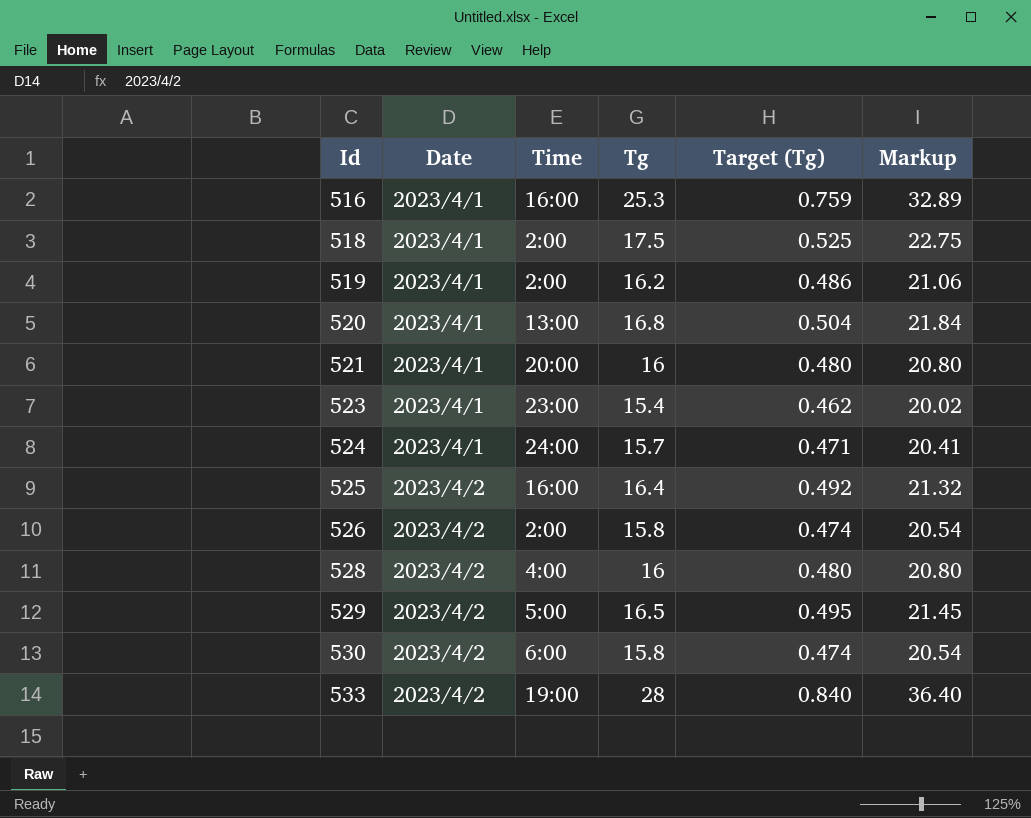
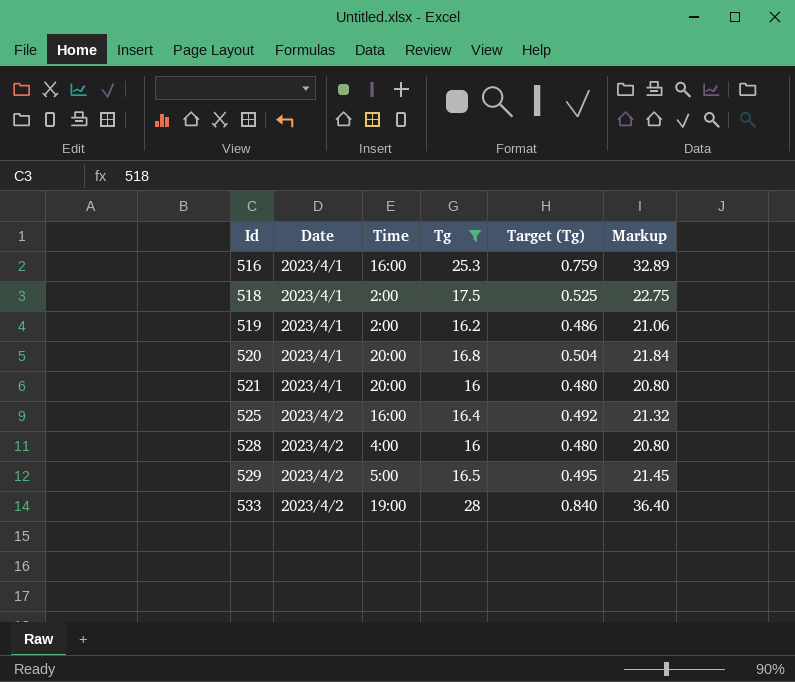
filter: none -> Tg >= 16
520 | Time: 13:00 -> 20:00

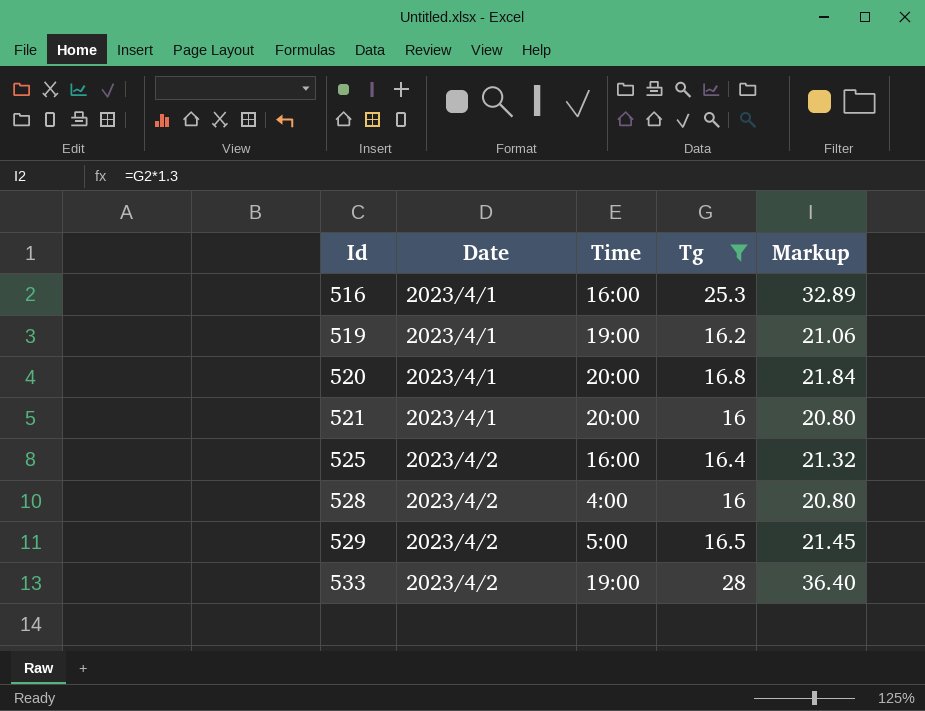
column Target (Tg) | formula: [Tg] * 0.03 -> none
row 518: 2023/4/1 | 2:00 | 17.5 | 0.525 | 22.75 -> none
519 | Time: 2:00 -> 19:00

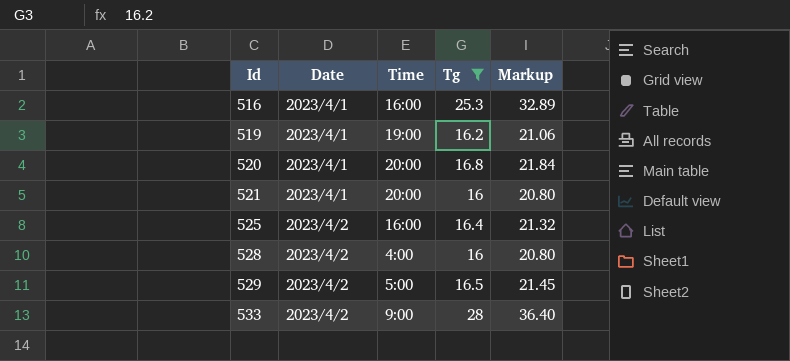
533 | Time: 19:00 -> 9:00

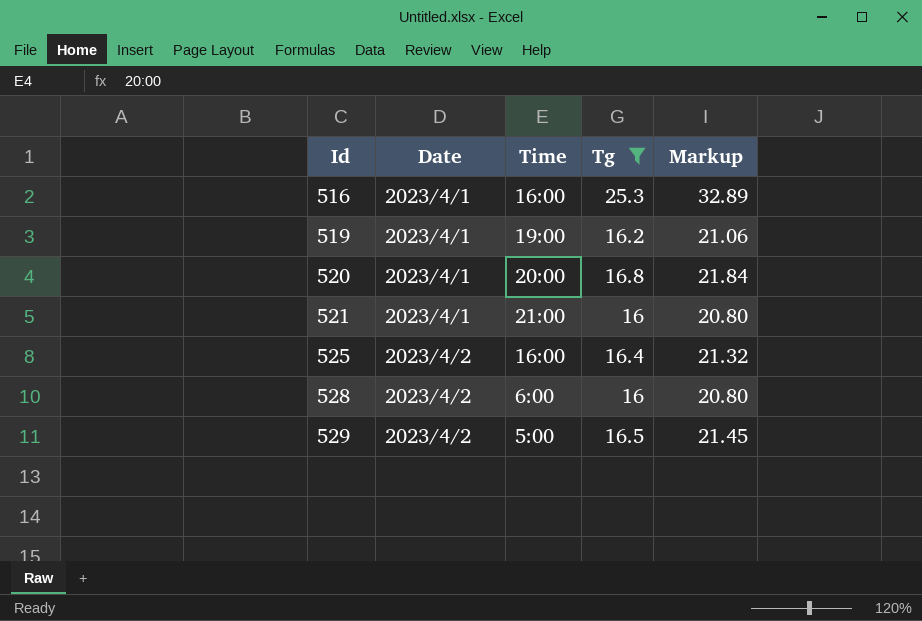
row 533: 2023/4/2 | 9:00 | 28 | 36.40 -> none
521 | Time: 20:00 -> 21:00
528 | Time: 4:00 -> 6:00

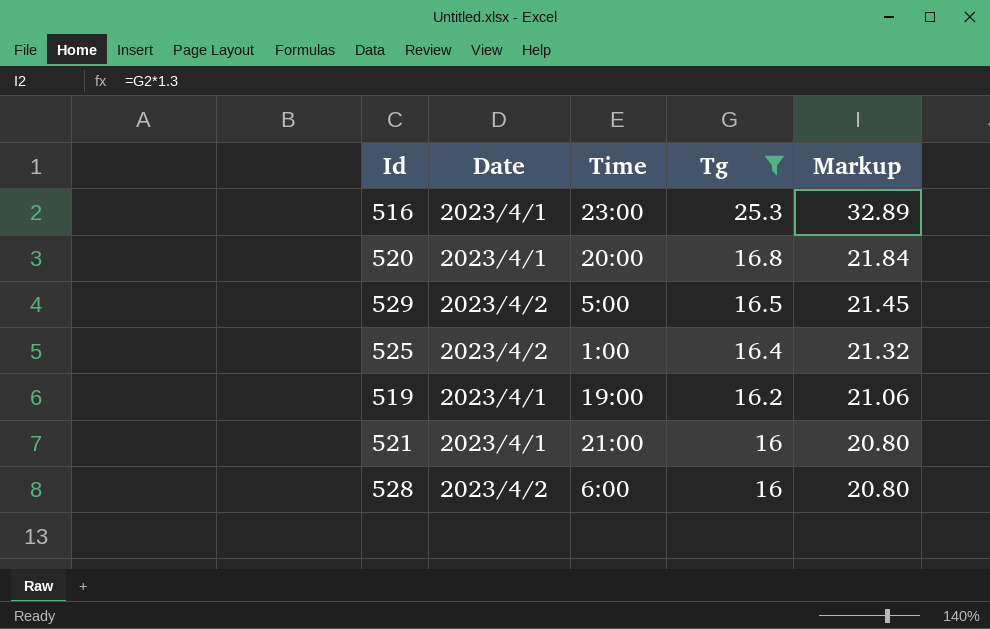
row order: Id ascending -> Tg descending
516 | Time: 16:00 -> 23:00
525 | Time: 16:00 -> 1:00

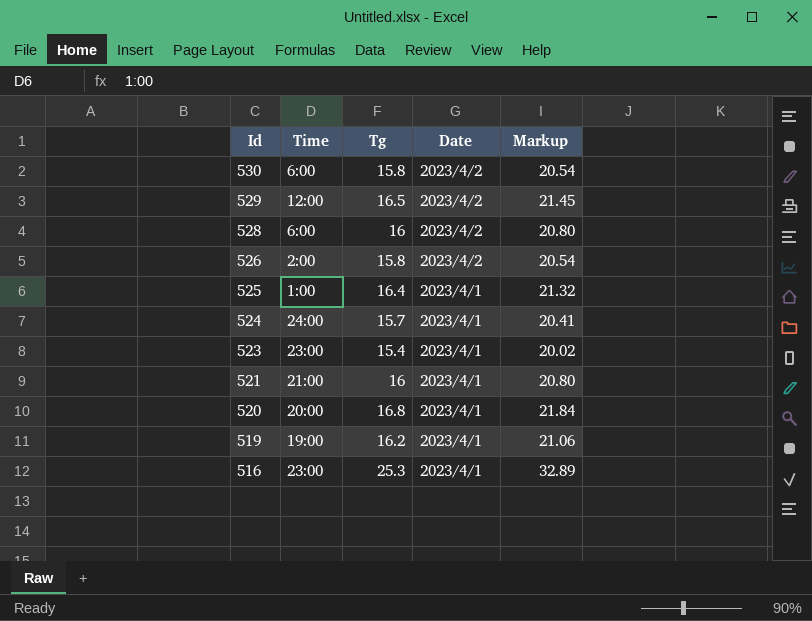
filter: Tg >= 16 -> none
row order: Tg descending -> Id descending
column Date | position: 2 -> 4
529 | Time: 5:00 -> 12:00
525 | Date: 2023/4/2 -> 2023/4/1

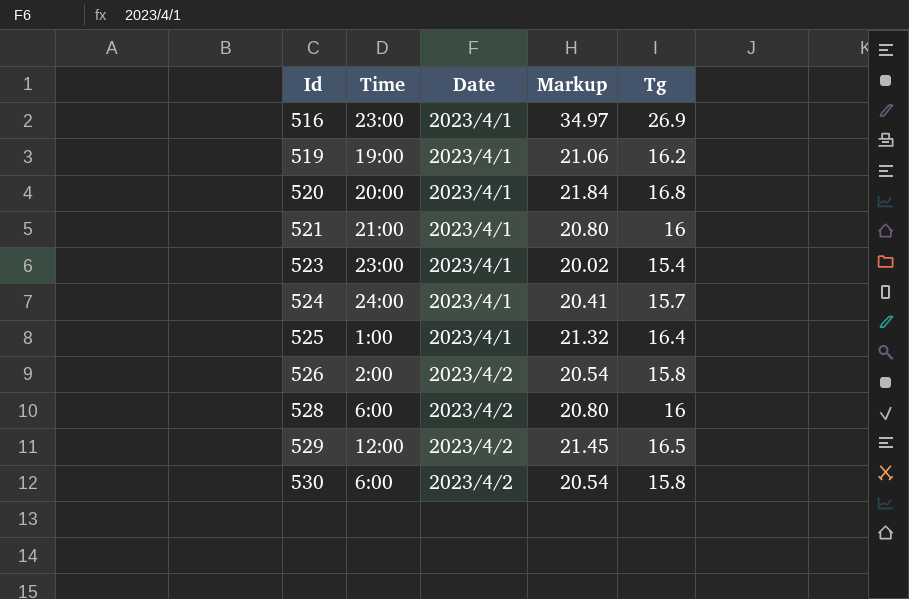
row order: Id descending -> Id ascending
column Tg | position: 3 -> 5
516 | Markup: 32.89 -> 34.97
516 | Tg: 25.3 -> 26.9

